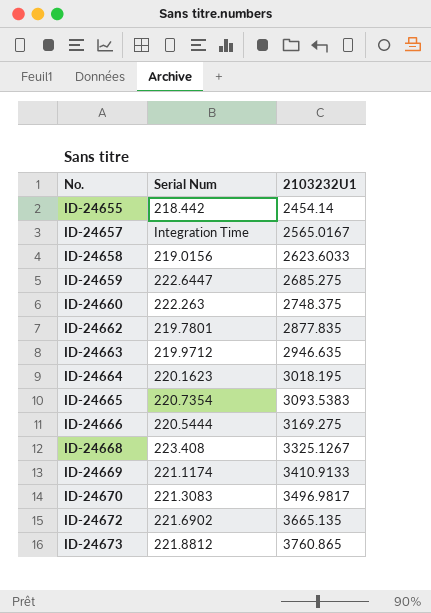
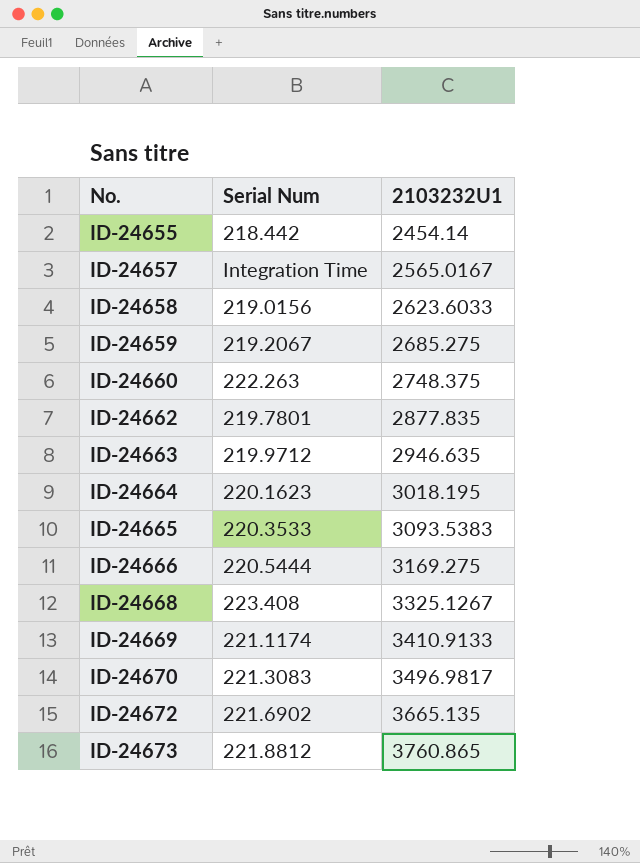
ID-24659 | Serial Num: 222.6447 -> 219.2067
ID-24665 | Serial Num: 220.7354 -> 220.3533

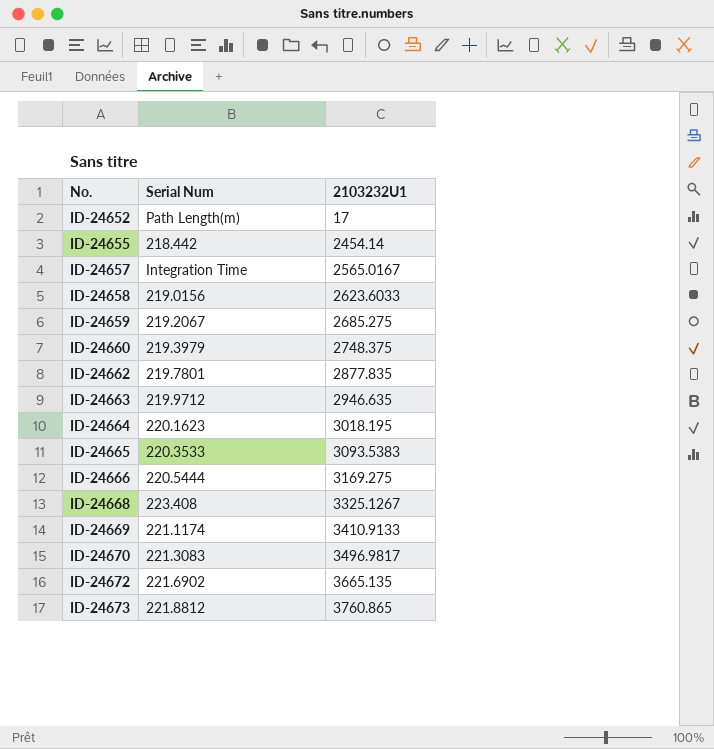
row ID-24652: none -> Path Length(m) | 17
ID-24660 | Serial Num: 222.263 -> 219.3979

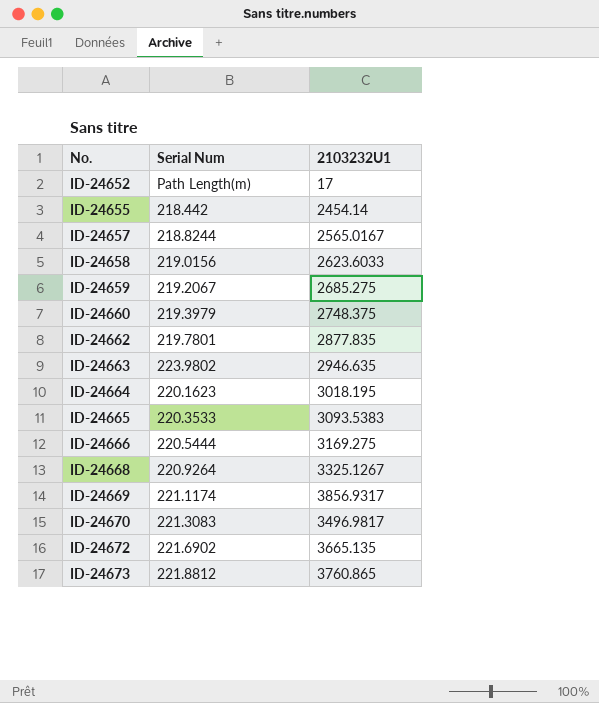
ID-24657 | Serial Num: Integration Time -> 218.8244
ID-24663 | Serial Num: 219.9712 -> 223.9802
ID-24668 | Serial Num: 223.408 -> 220.9264
ID-24669 | 2103232U1: 3410.9133 -> 3856.9317

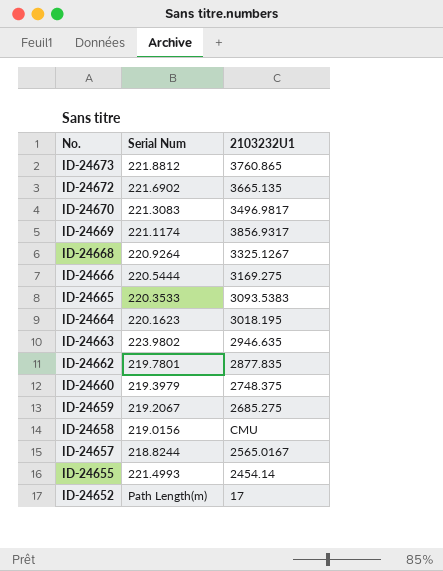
row order: No. ascending -> No. descending
ID-24658 | 2103232U1: 2623.6033 -> CMU
ID-24655 | Serial Num: 218.442 -> 221.4993

